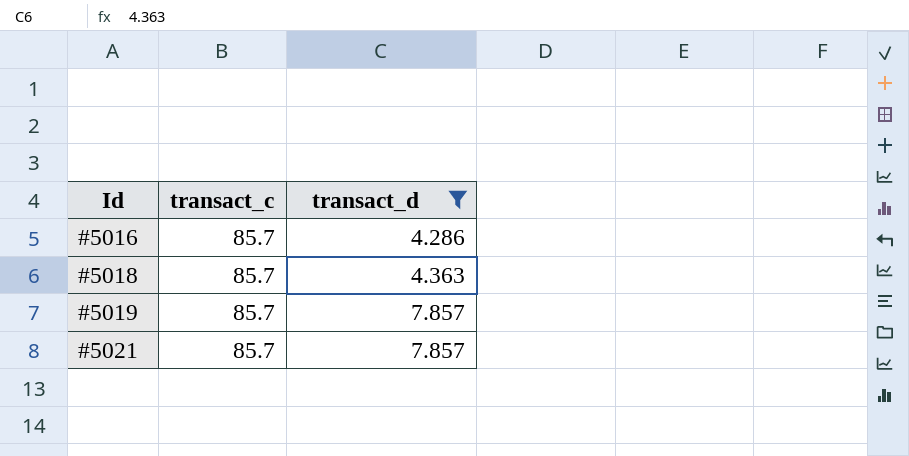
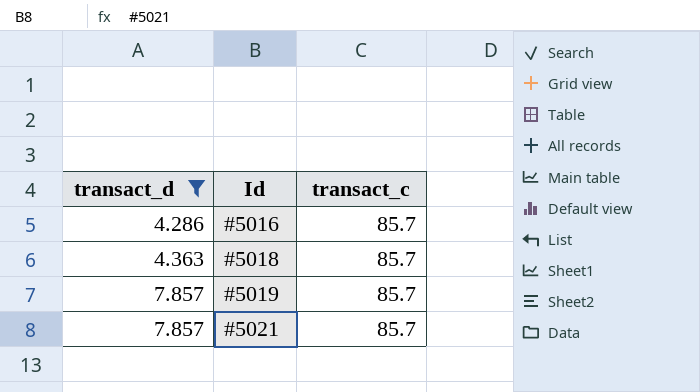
column transact_d | position: 3 -> 1

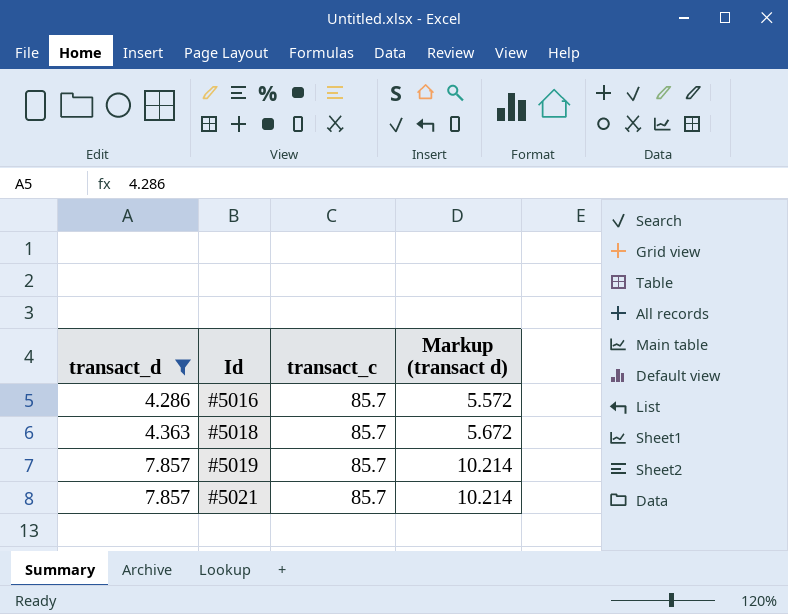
column Markup (transact d) | formula: none -> [transact_d] * 1.3

